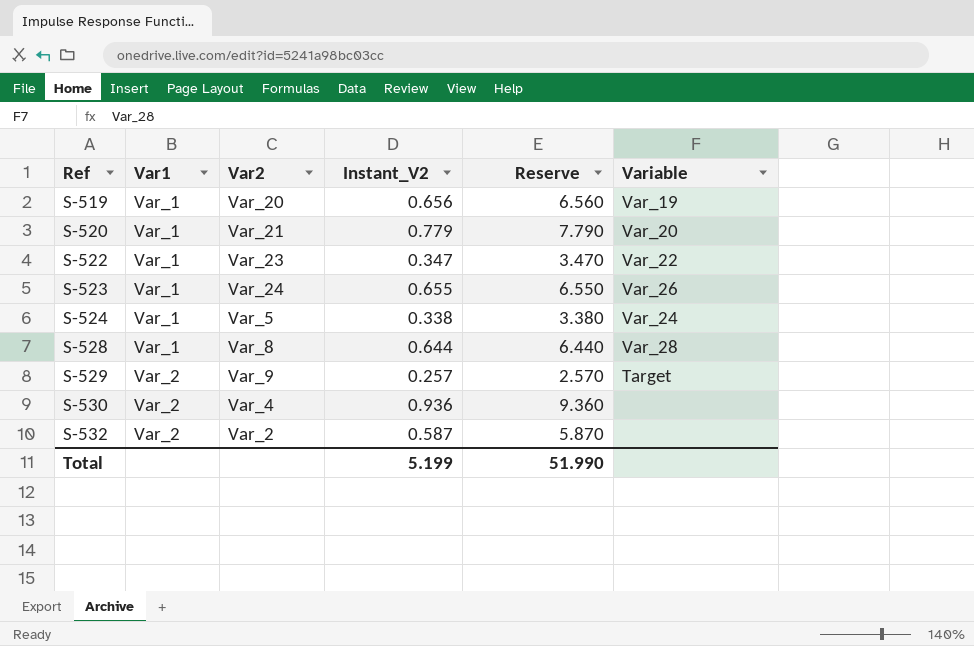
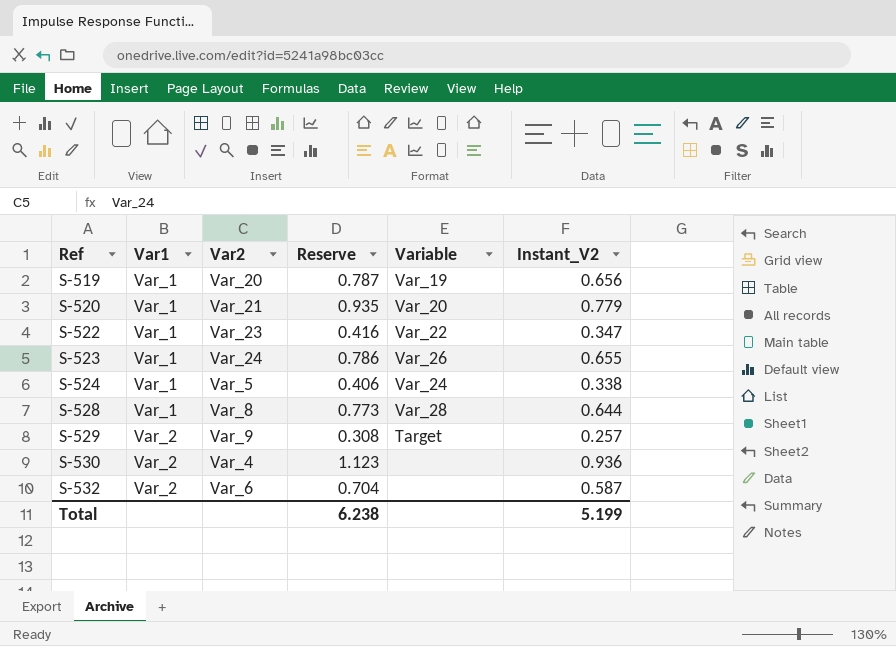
column Reserve | formula: [Instant_V2] * 10 -> [Instant_V2] * 1.2
column Instant_V2 | position: 4 -> 6
S-532 | Var2: Var_2 -> Var_6
Total | Reserve: 51.990 -> 6.238

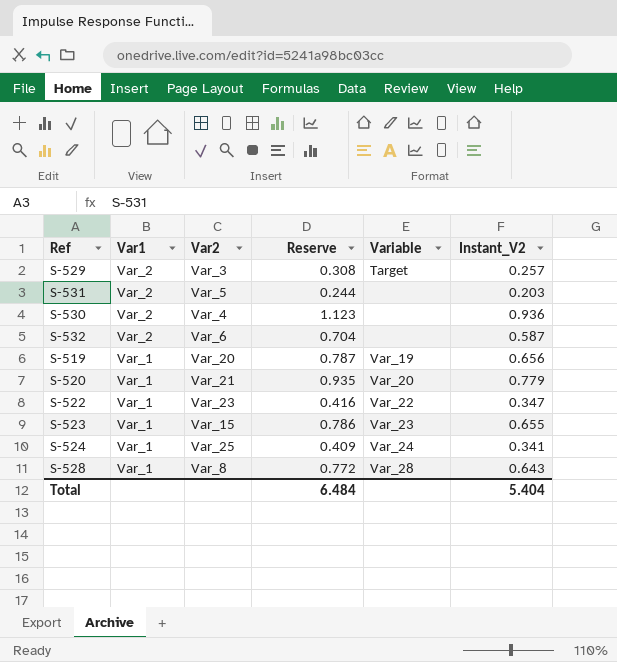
row order: Ref ascending -> Var1 descending
S-529 | Var2: Var_9 -> Var_3
row S-531: none -> Var_2 | Var_5 | 0.244 | none | 0.203
S-523 | Var2: Var_24 -> Var_15
S-523 | Variable: Var_26 -> Var_23
S-524 | Var2: Var_5 -> Var_25
S-524 | Reserve: 0.406 -> 0.409
S-524 | Instant_V2: 0.338 -> 0.341
S-528 | Reserve: 0.773 -> 0.772
S-528 | Instant_V2: 0.644 -> 0.643
Total | Reserve: 6.238 -> 6.484
Total | Instant_V2: 5.199 -> 5.404

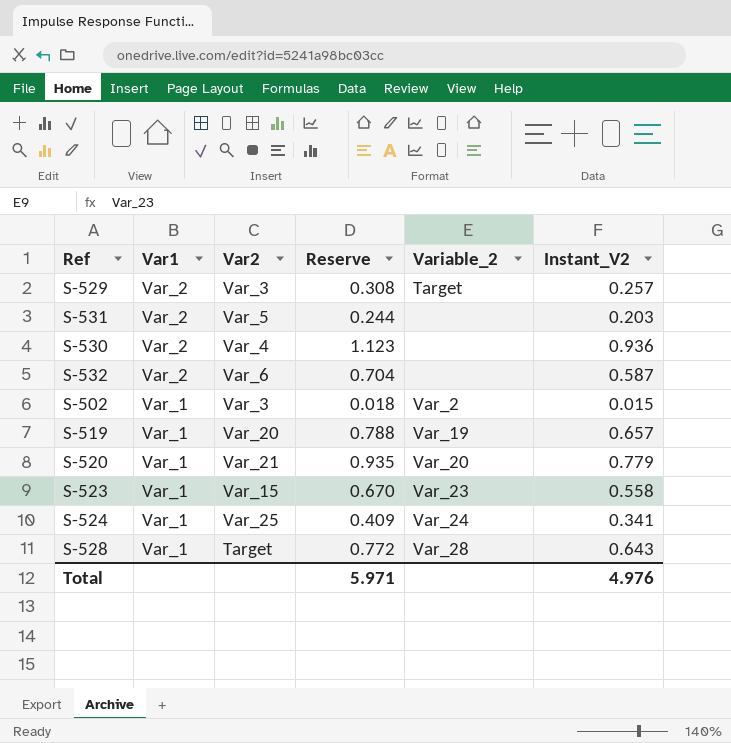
column name: Variable -> Variable_2
row S-522: Var_1 | Var_23 | 0.416 | Var_22 | 0.347 -> none
row S-502: none -> Var_1 | Var_3 | 0.018 | Var_2 | 0.015
S-519 | Reserve: 0.787 -> 0.788
S-519 | Instant_V2: 0.656 -> 0.657
S-523 | Reserve: 0.786 -> 0.670
S-523 | Instant_V2: 0.655 -> 0.558
S-528 | Var2: Var_8 -> Target
Total | Reserve: 6.484 -> 5.971
Total | Instant_V2: 5.404 -> 4.976

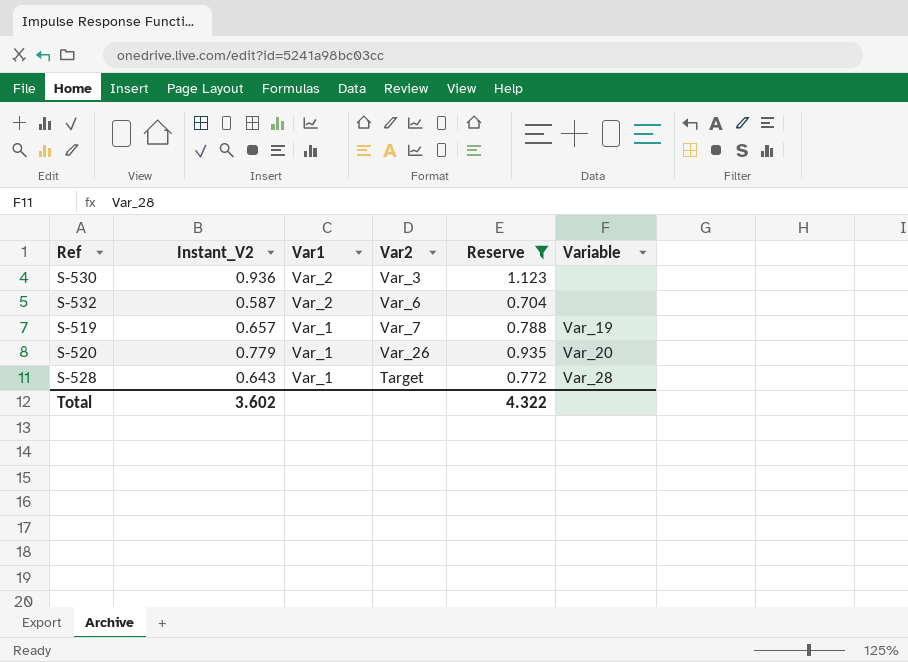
filter: none -> Reserve >= 0.704
column Instant_V2 | position: 6 -> 2
column name: Variable_2 -> Variable
S-530 | Var2: Var_4 -> Var_3
S-519 | Var2: Var_20 -> Var_7
S-520 | Var2: Var_21 -> Var_26
Total | Instant_V2: 4.976 -> 3.602
Total | Reserve: 5.971 -> 4.322

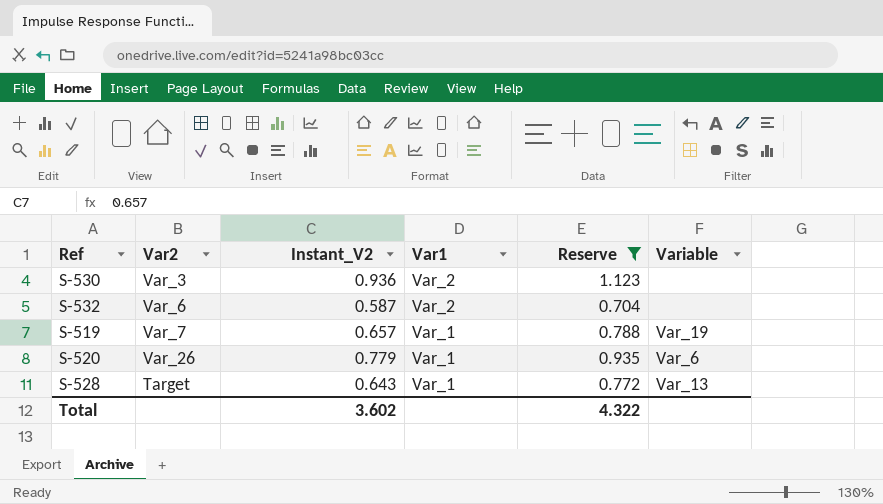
column Var2 | position: 4 -> 2
S-520 | Variable: Var_20 -> Var_6
S-528 | Variable: Var_28 -> Var_13

